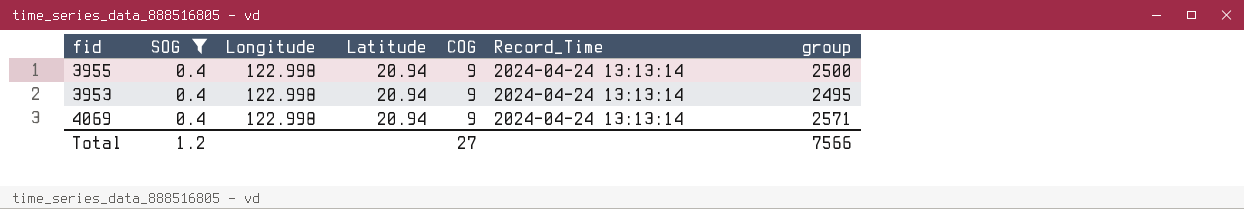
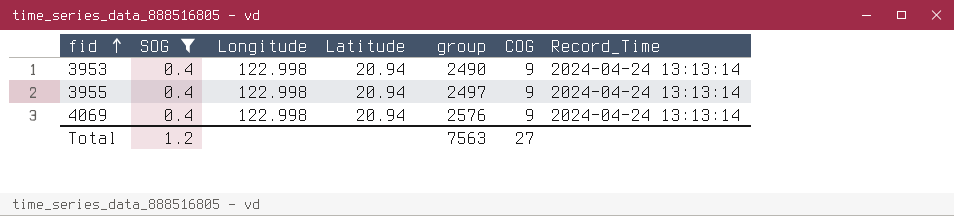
row order: none -> fid ascending
column group | position: 7 -> 5
3953 | group: 2495 -> 2490
3955 | group: 2500 -> 2497
4069 | group: 2571 -> 2576
Total | group: 7566 -> 7563

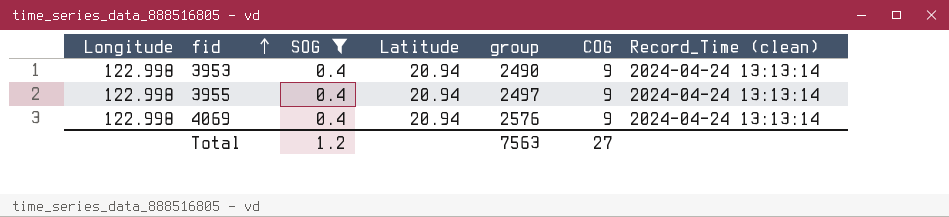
column Longitude | position: 3 -> 1
column name: Record_Time -> Record_Time (clean)

